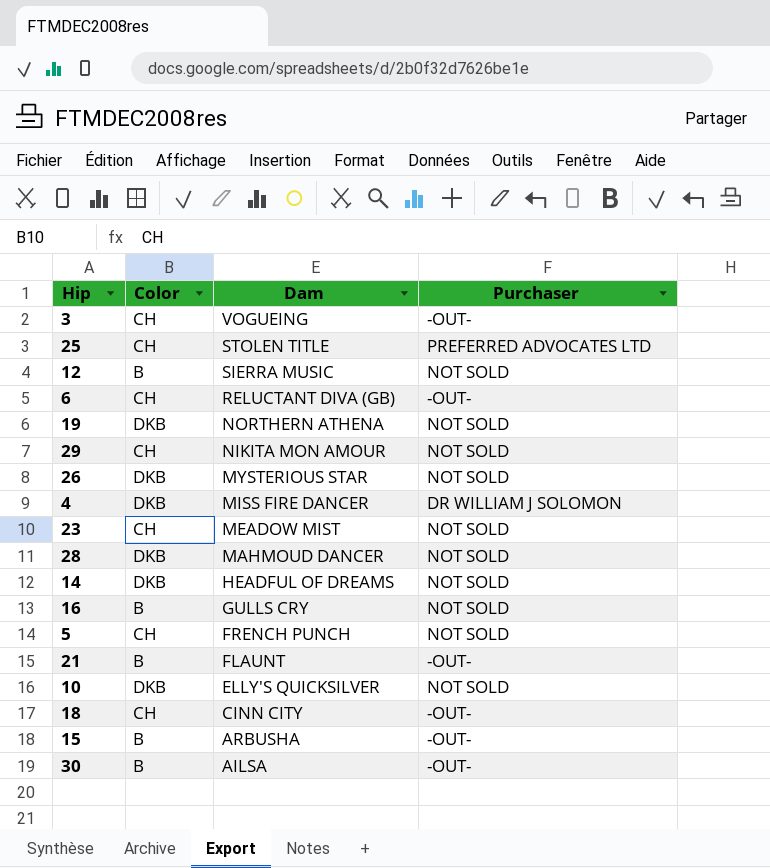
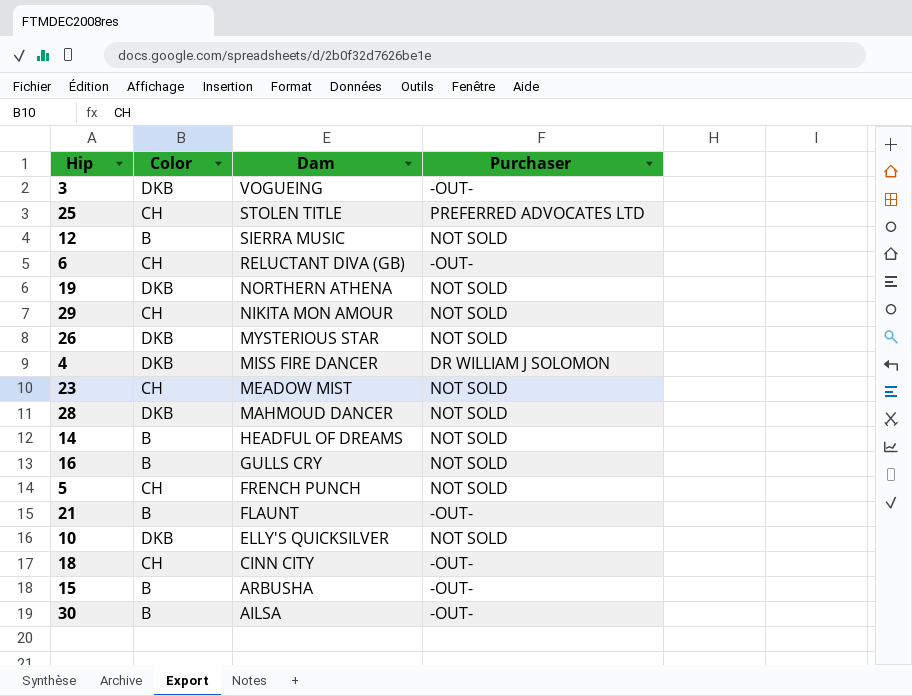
3 | Color: CH -> DKB
14 | Color: DKB -> B

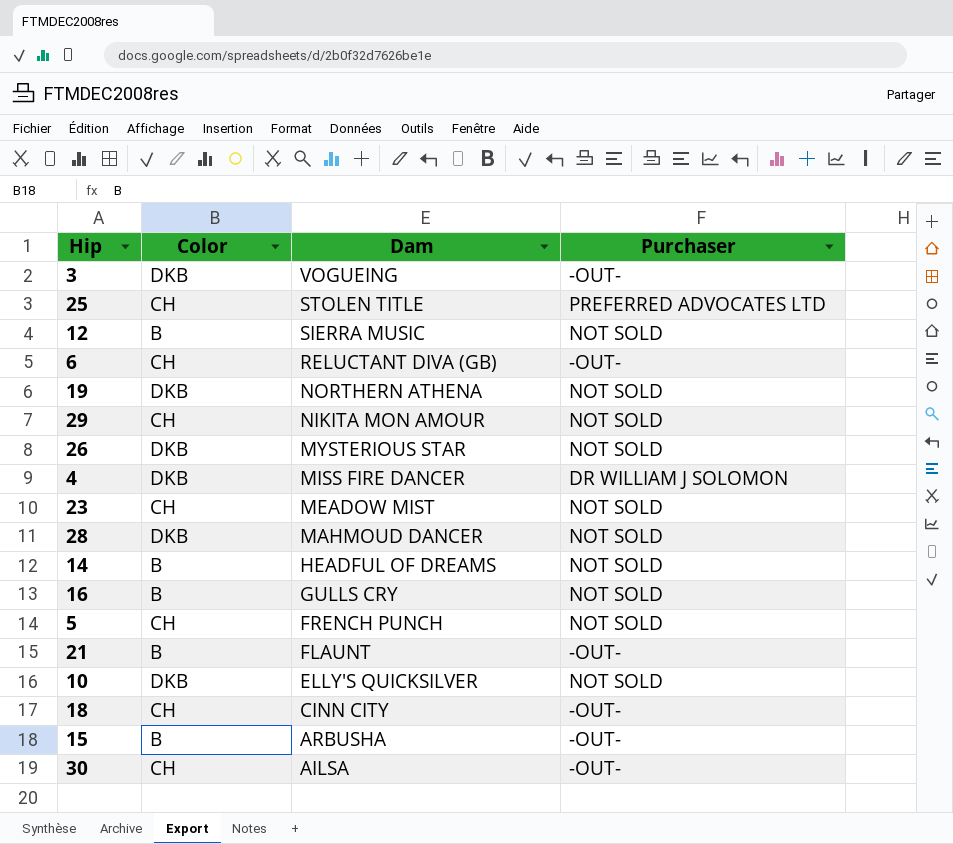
30 | Color: B -> CH

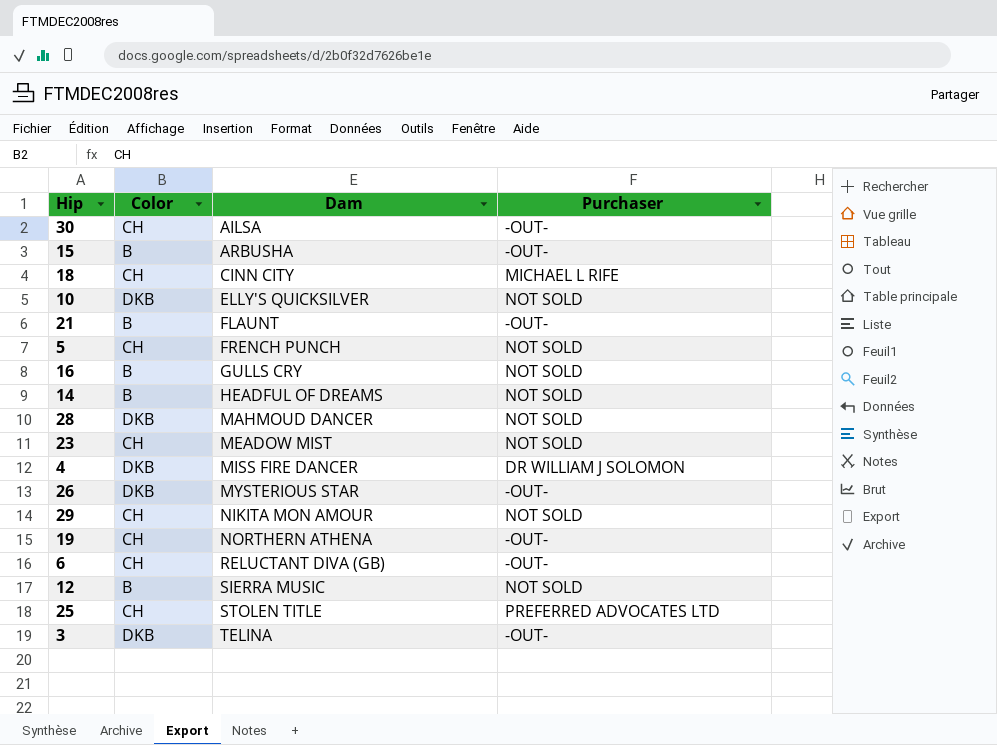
row order: Dam descending -> Dam ascending
18 | Purchaser: -OUT- -> MICHAEL L RIFE
26 | Purchaser: NOT SOLD -> -OUT-
19 | Color: DKB -> CH
19 | Purchaser: NOT SOLD -> -OUT-
3 | Dam: VOGUEING -> TELINA

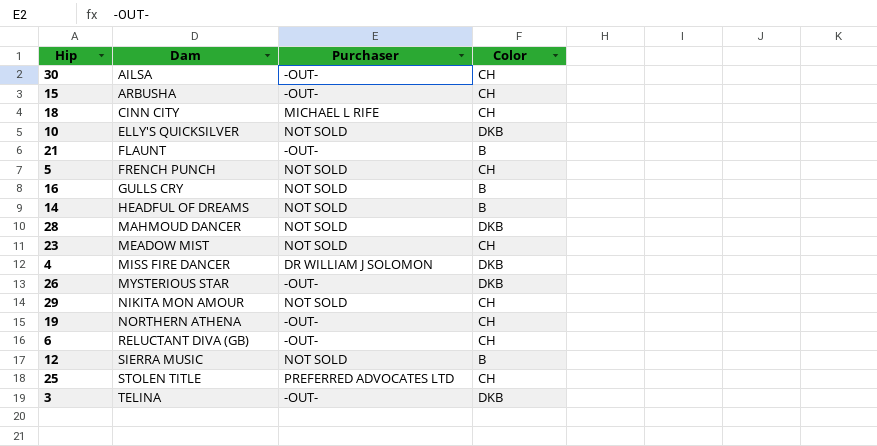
column Color | position: 2 -> 4
15 | Color: B -> CH

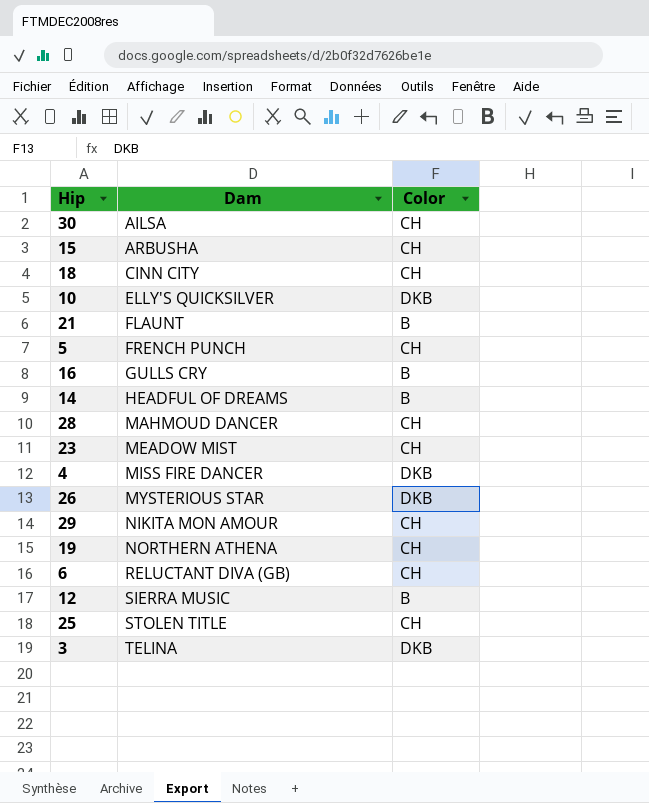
column Purchaser | position: 3 -> none
28 | Color: DKB -> CH

